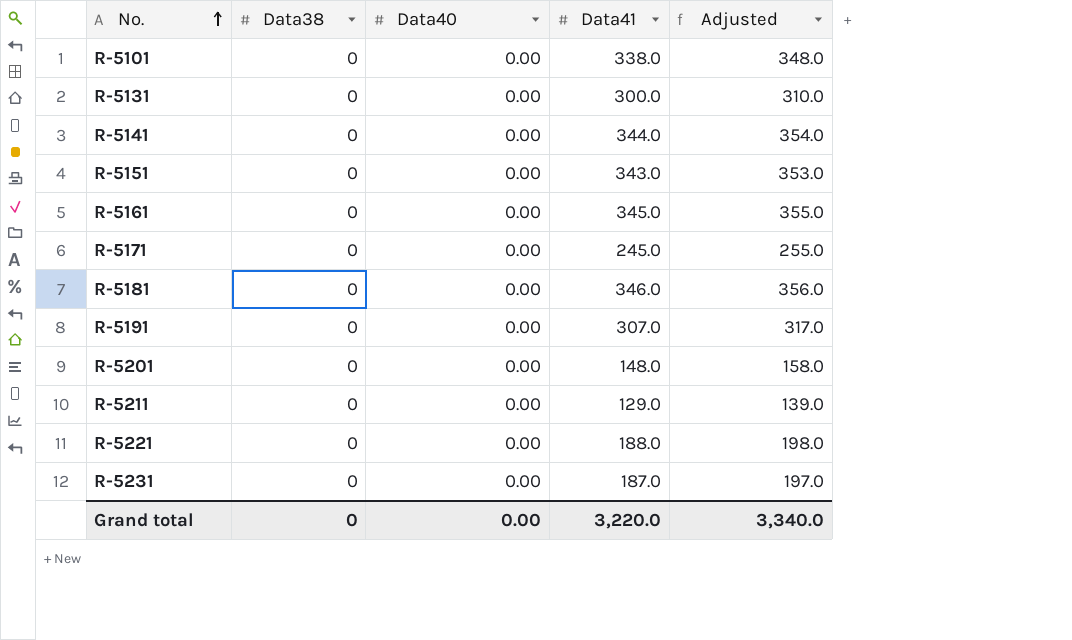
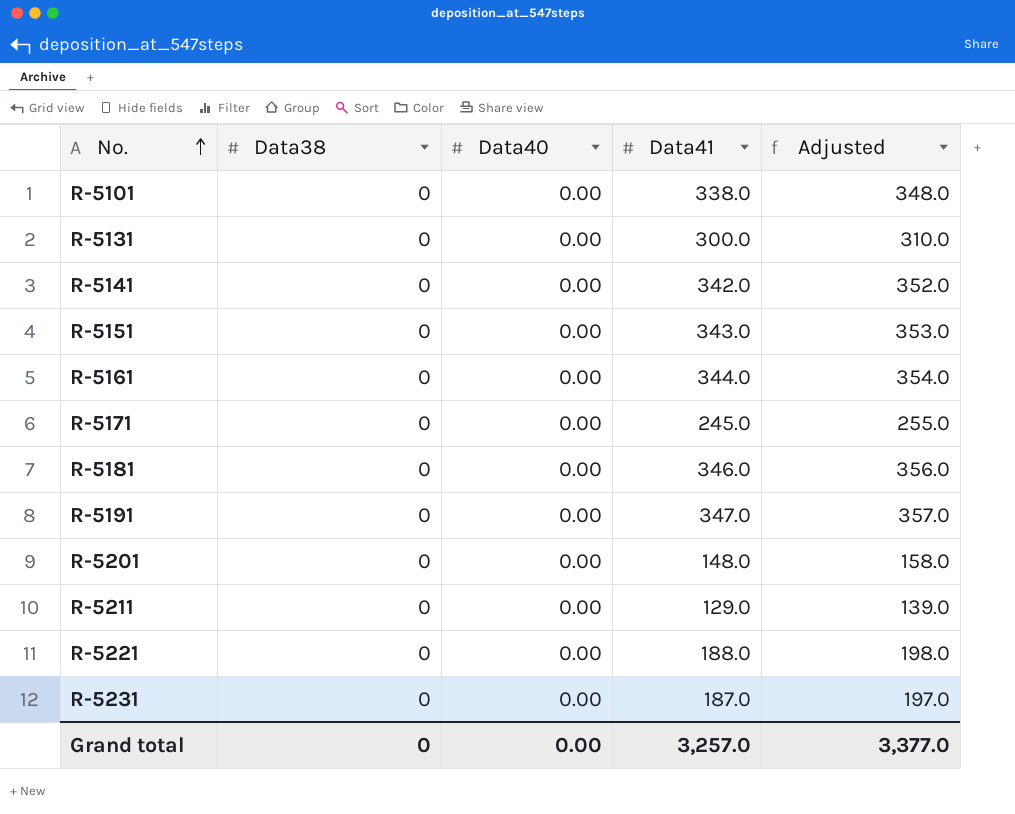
R-5141 | Data41: 344.0 -> 342.0
R-5141 | Adjusted: 354.0 -> 352.0
R-5161 | Data41: 345.0 -> 344.0
R-5161 | Adjusted: 355.0 -> 354.0
R-5191 | Data41: 307.0 -> 347.0
R-5191 | Adjusted: 317.0 -> 357.0
Grand total | Data41: 3,220.0 -> 3,257.0
Grand total | Adjusted: 3,340.0 -> 3,377.0

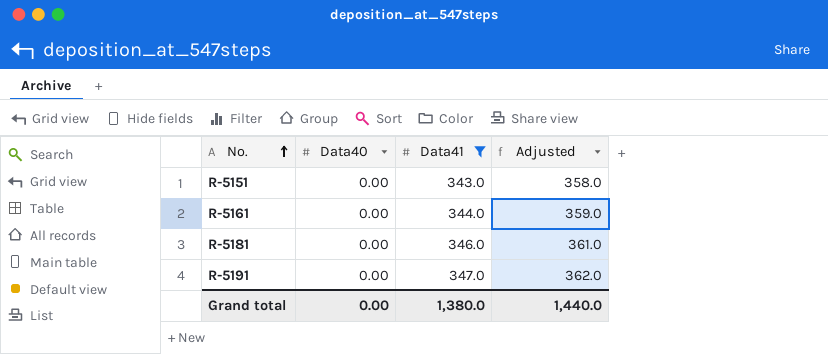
filter: none -> Data41 >= 343.0
column Data38 | position: 2 -> none
column Adjusted | formula: [Data41] + 10 -> [Data41] + 15
Grand total | Data41: 3,257.0 -> 1,380.0
Grand total | Adjusted: 3,377.0 -> 1,440.0

